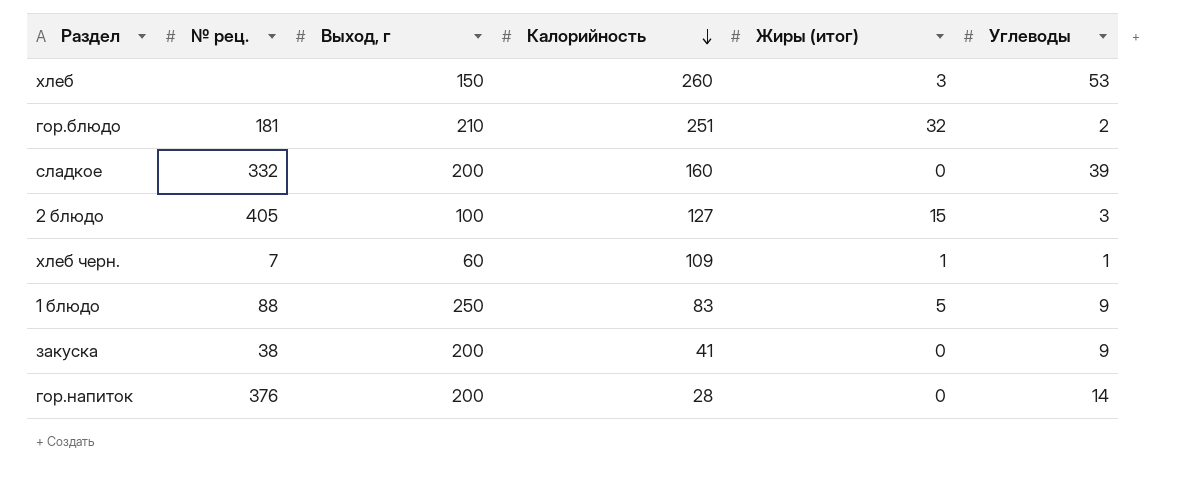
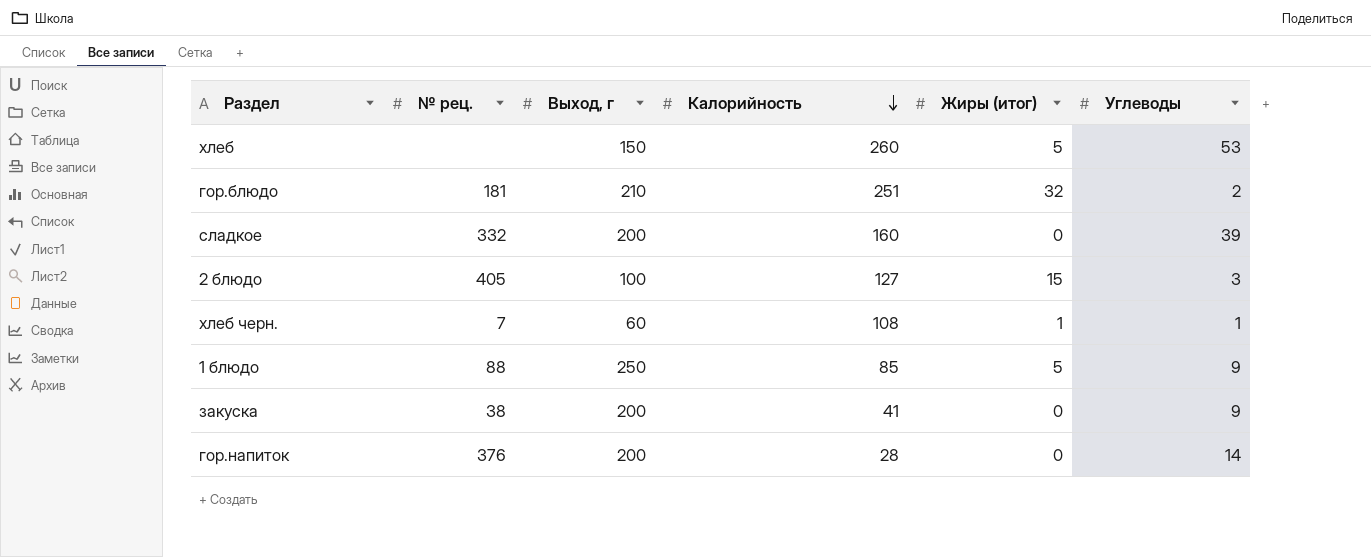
хлеб | Жиры (итог): 3 -> 5
хлеб черн. | Калорийность: 109 -> 108
1 блюдо | Калорийность: 83 -> 85

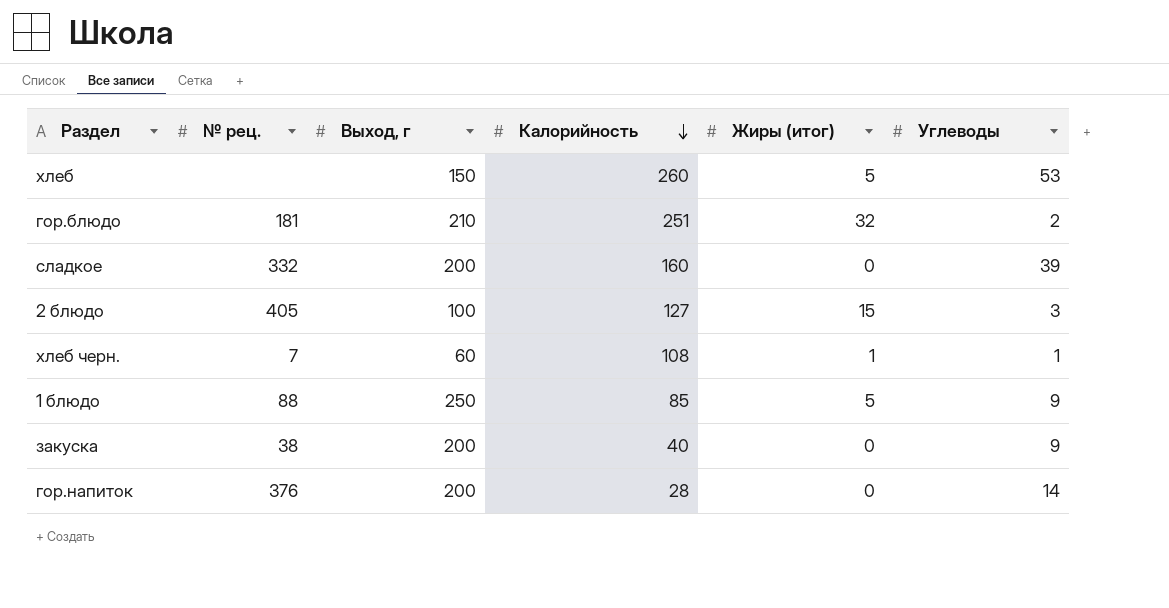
закуска | Калорийность: 41 -> 40

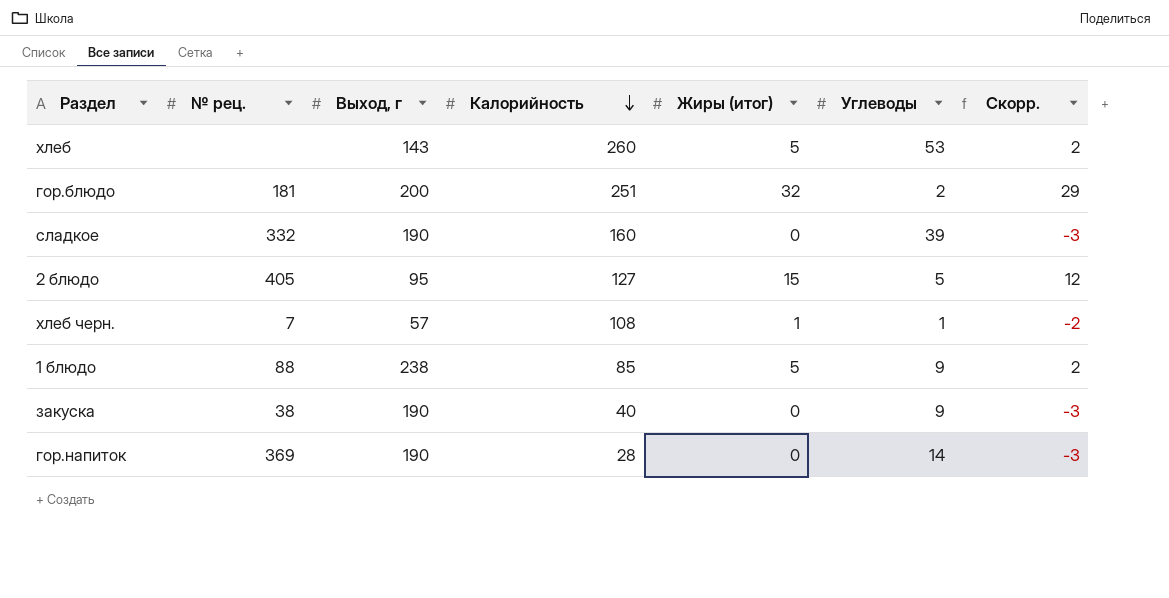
column Скорр. | formula: none -> [Жиры (итог)] - 3
хлеб | Выход, г: 150 -> 143
гор.блюдо | Выход, г: 210 -> 200
сладкое | Выход, г: 200 -> 190
2 блюдо | Выход, г: 100 -> 95
2 блюдо | Углеводы: 3 -> 5
хлеб черн. | Выход, г: 60 -> 57
1 блюдо | Выход, г: 250 -> 238
закуска | Выход, г: 200 -> 190
гор.напиток | № рец.: 376 -> 369
гор.напиток | Выход, г: 200 -> 190

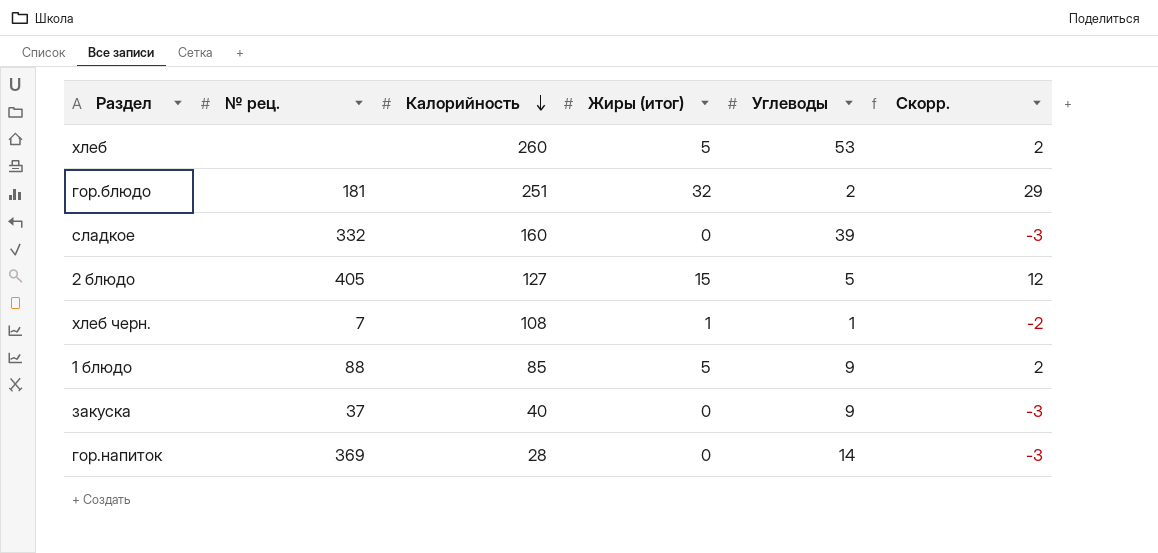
column Выход, г | position: 3 -> none
закуска | № рец.: 38 -> 37

